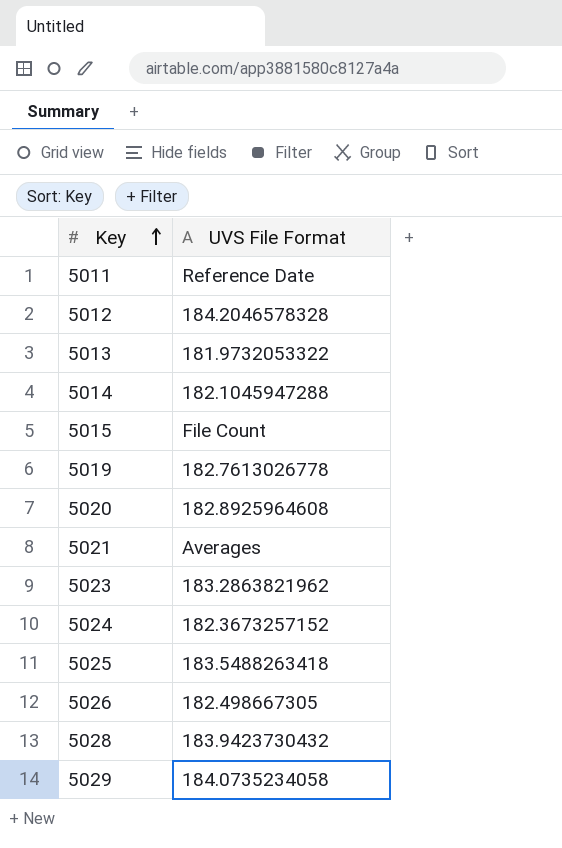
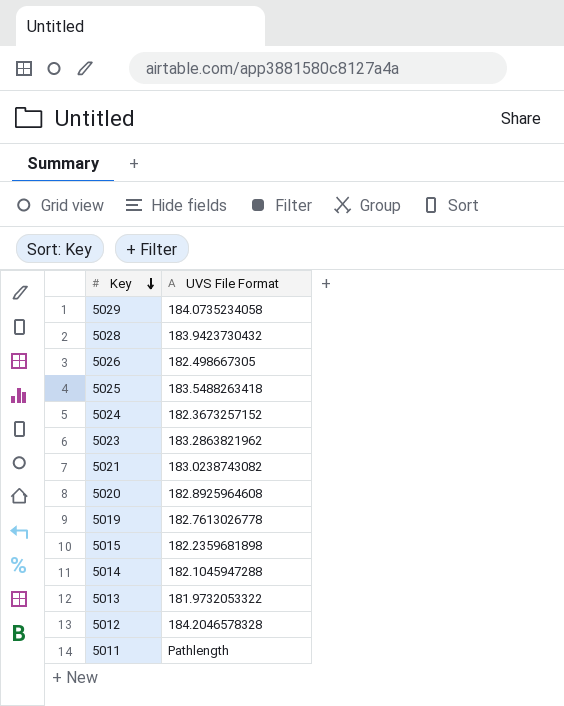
row order: Key ascending -> Key descending
5021 | UVS File Format: Averages -> 183.0238743082
5015 | UVS File Format: File Count -> 182.2359681898
5011 | UVS File Format: Reference Date -> Pathlength

